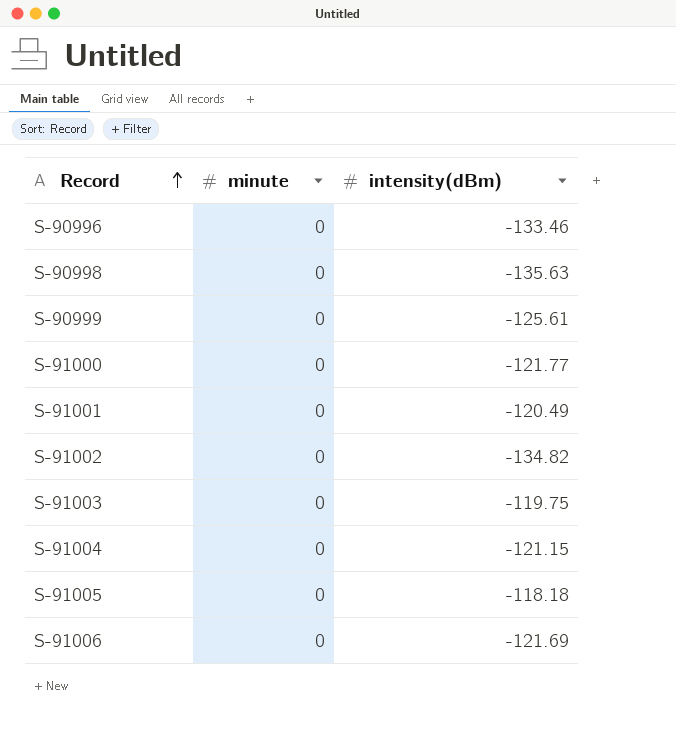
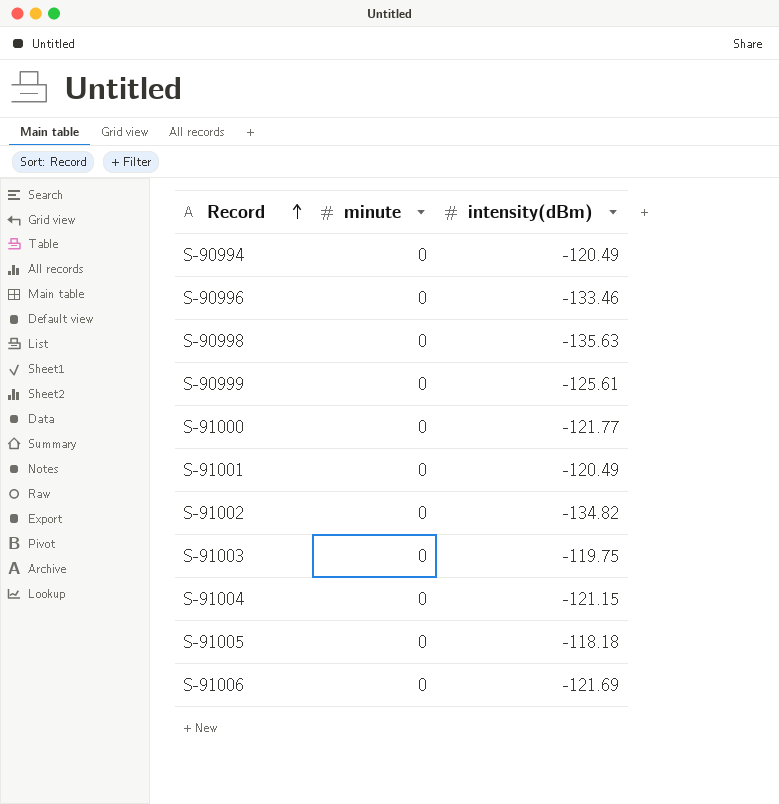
row S-90994: none -> 0 | -120.49

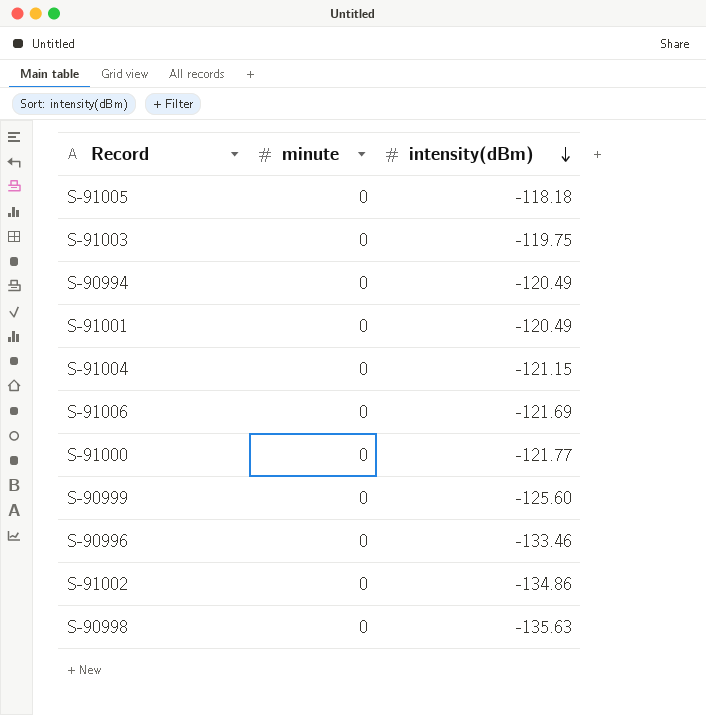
row order: Record ascending -> intensity(dBm) descending
S-90999 | intensity(dBm): -125.61 -> -125.60
S-91002 | intensity(dBm): -134.82 -> -134.86

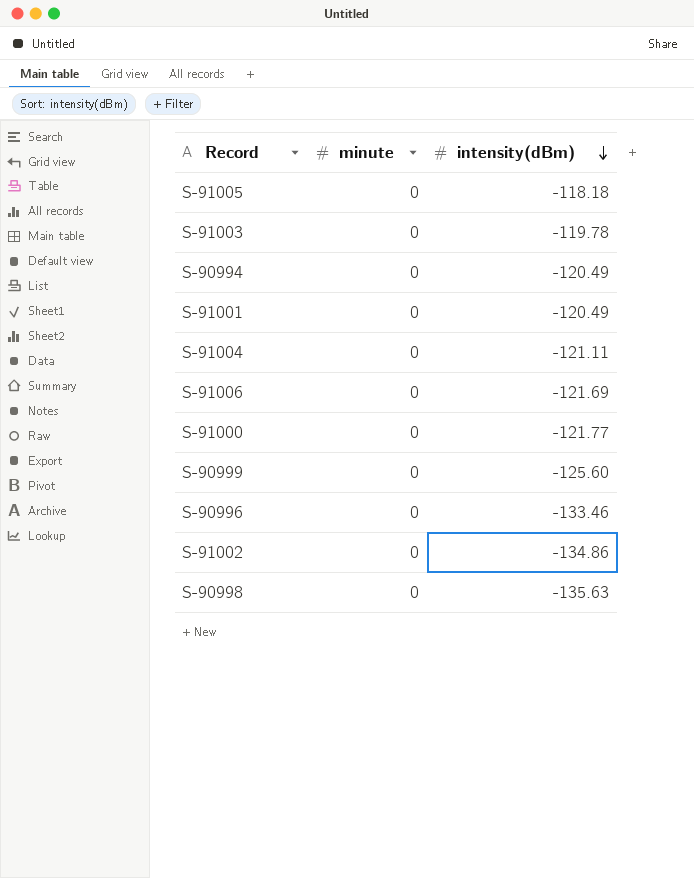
S-91003 | intensity(dBm): -119.75 -> -119.78
S-91004 | intensity(dBm): -121.15 -> -121.11

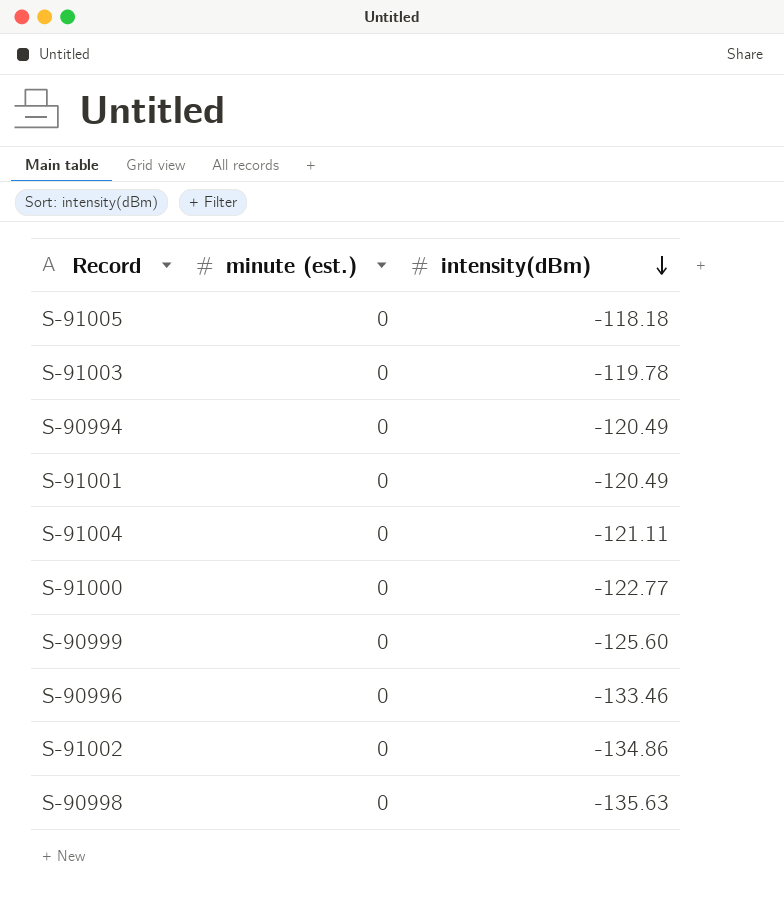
column name: minute -> minute (est.)
row S-91006: 0 | -121.69 -> none
S-91000 | intensity(dBm): -121.77 -> -122.77

